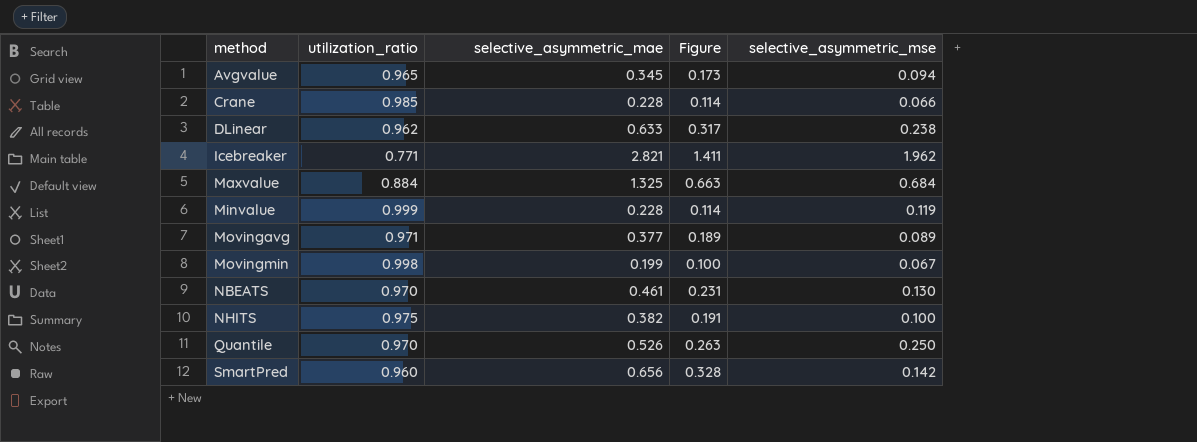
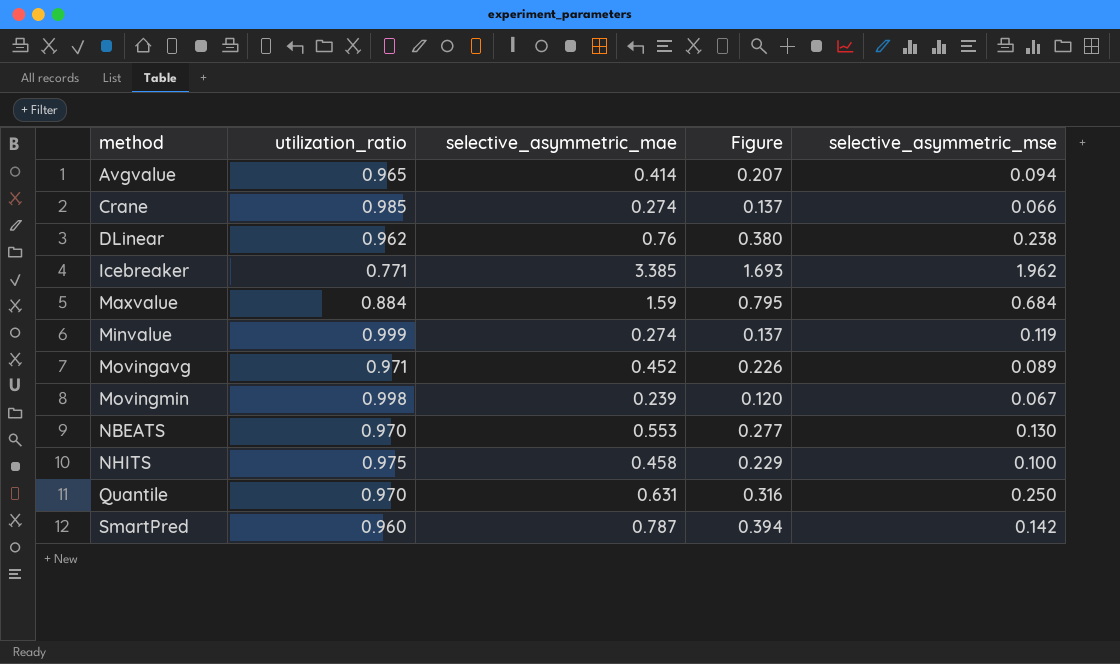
Avgvalue | selective_asymmetric_mae: 0.345 -> 0.414
Avgvalue | Figure: 0.173 -> 0.207
Crane | selective_asymmetric_mae: 0.228 -> 0.274
Crane | Figure: 0.114 -> 0.137
DLinear | selective_asymmetric_mae: 0.633 -> 0.76
DLinear | Figure: 0.317 -> 0.380
Icebreaker | selective_asymmetric_mae: 2.821 -> 3.385
Icebreaker | Figure: 1.411 -> 1.693
Maxvalue | selective_asymmetric_mae: 1.325 -> 1.59
Maxvalue | Figure: 0.663 -> 0.795
Minvalue | selective_asymmetric_mae: 0.228 -> 0.274
Minvalue | Figure: 0.114 -> 0.137
Movingavg | selective_asymmetric_mae: 0.377 -> 0.452
Movingavg | Figure: 0.189 -> 0.226
Movingmin | selective_asymmetric_mae: 0.199 -> 0.239
Movingmin | Figure: 0.100 -> 0.120
NBEATS | selective_asymmetric_mae: 0.461 -> 0.553
NBEATS | Figure: 0.231 -> 0.277
NHITS | selective_asymmetric_mae: 0.382 -> 0.458
NHITS | Figure: 0.191 -> 0.229
Quantile | selective_asymmetric_mae: 0.526 -> 0.631
Quantile | Figure: 0.263 -> 0.316
SmartPred | selective_asymmetric_mae: 0.656 -> 0.787
SmartPred | Figure: 0.328 -> 0.394

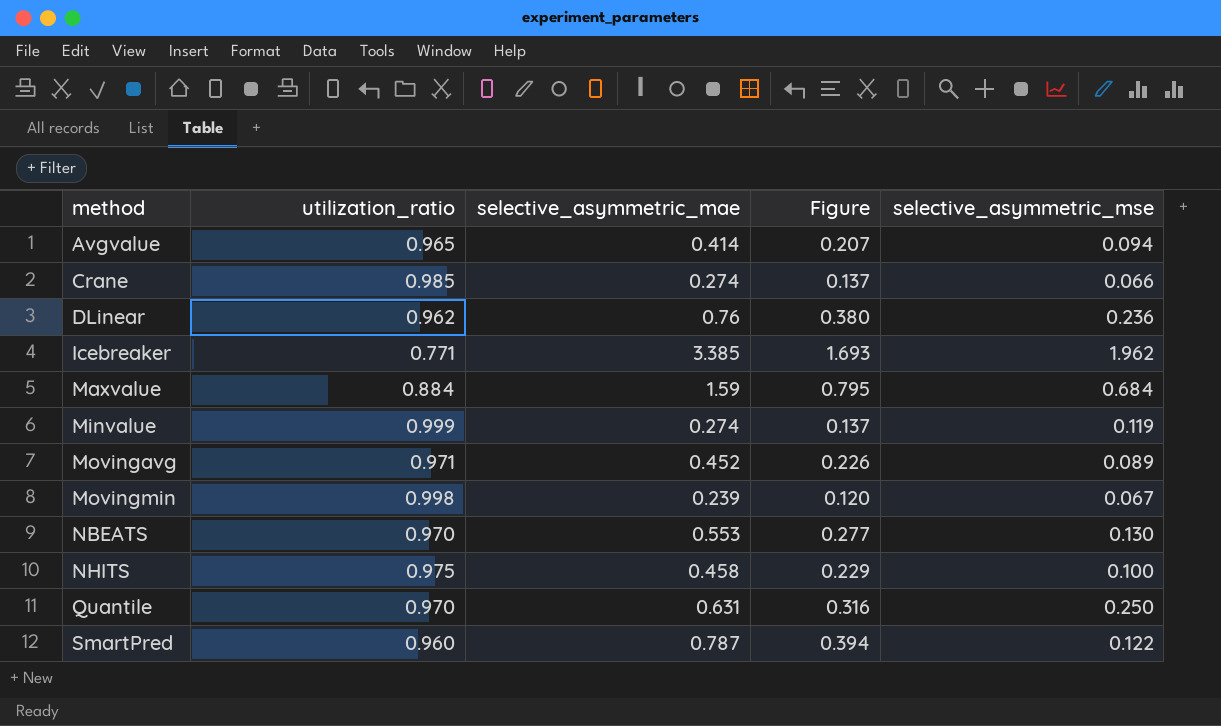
DLinear | selective_asymmetric_mse: 0.238 -> 0.236
SmartPred | selective_asymmetric_mse: 0.142 -> 0.122

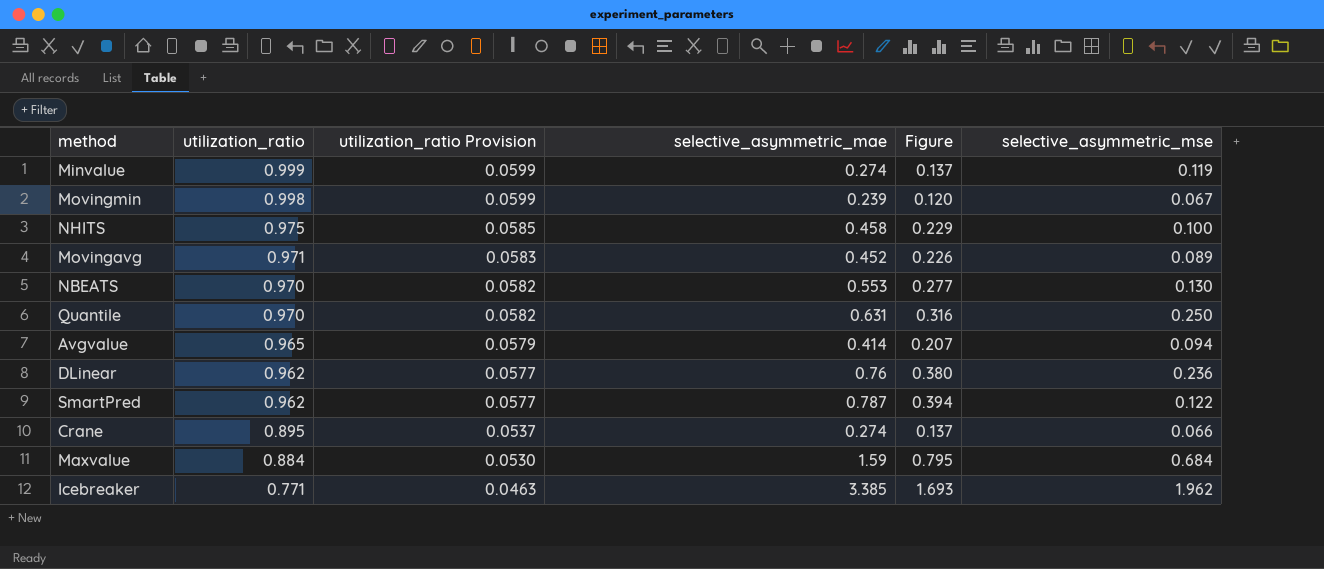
row order: method ascending -> utilization_ratio descending
column utilization_ratio Provision | formula: none -> [utilization_ratio] * 0.06
SmartPred | utilization_ratio: 0.960 -> 0.962
Crane | utilization_ratio: 0.985 -> 0.895

